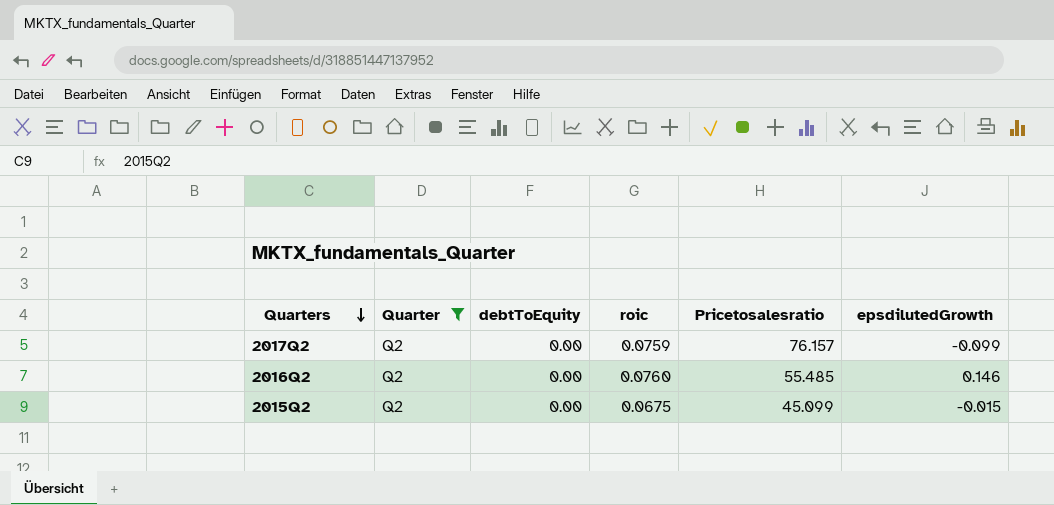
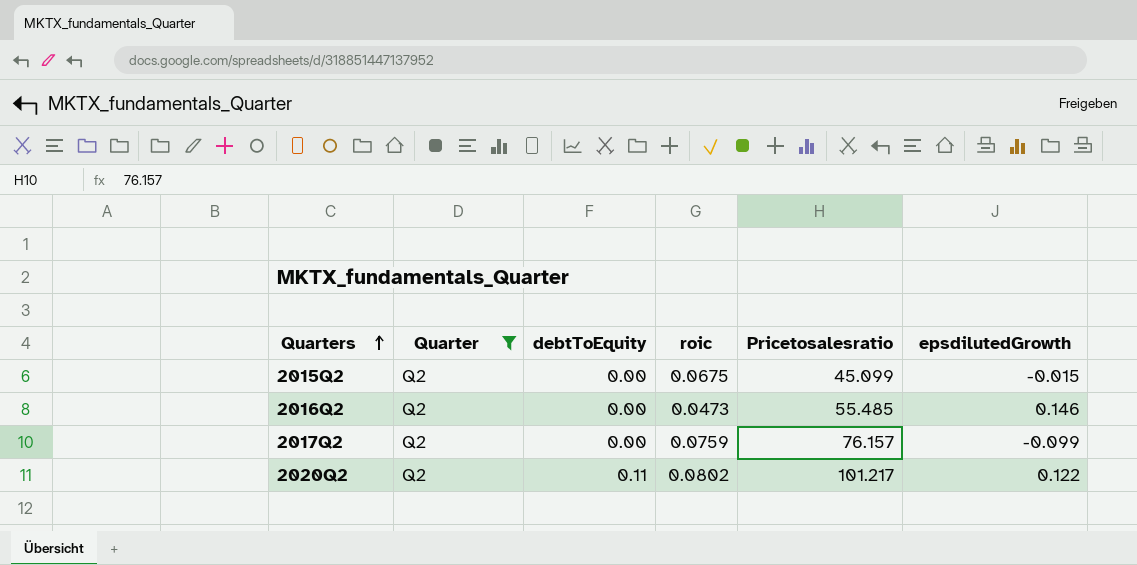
row order: Quarters descending -> Quarters ascending
2016Q2 | roic: 0.0760 -> 0.0473
row 2020Q2: none -> Q2 | 0.11 | 0.0802 | 101.217 | 0.122

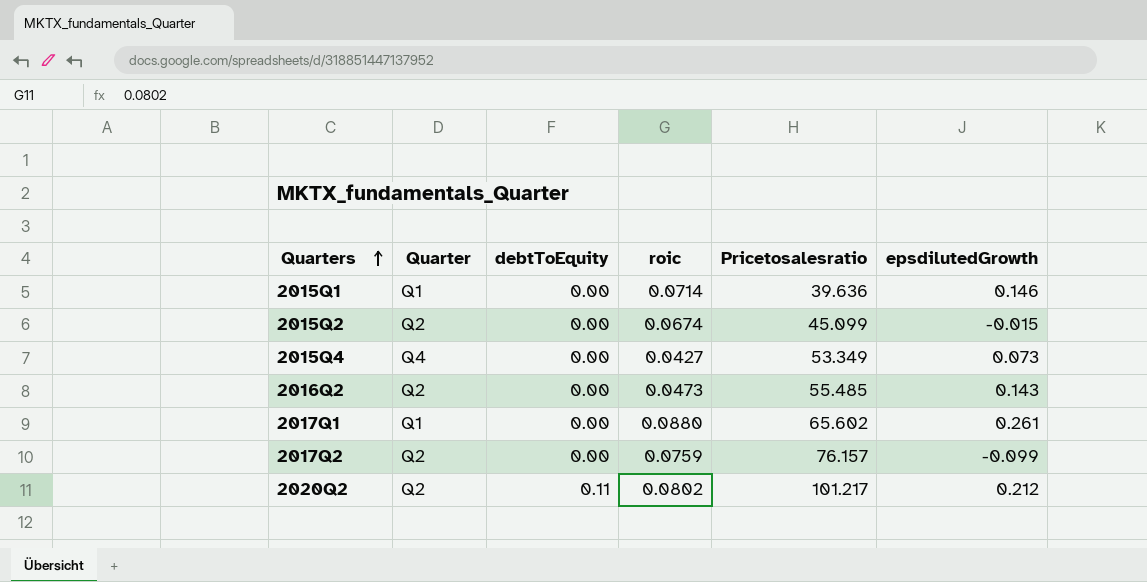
filter: Quarter = Q2 -> none
2015Q2 | roic: 0.0675 -> 0.0674
2016Q2 | epsdilutedGrowth: 0.146 -> 0.143
2020Q2 | epsdilutedGrowth: 0.122 -> 0.212

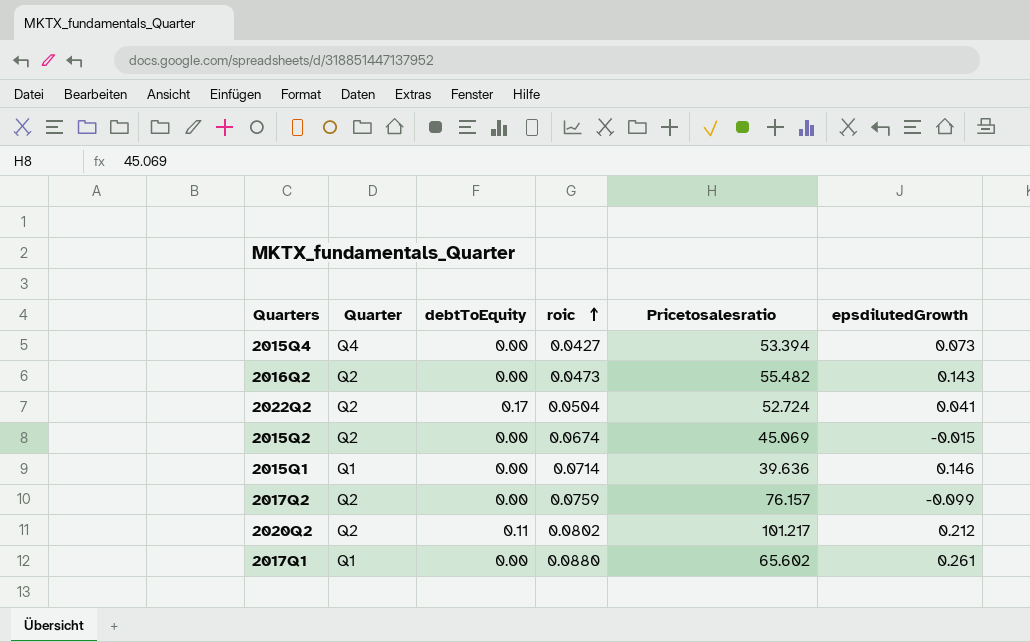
row order: Quarters ascending -> roic ascending
2015Q4 | Pricetosalesratio: 53.349 -> 53.394
2016Q2 | Pricetosalesratio: 55.485 -> 55.482
row 2022Q2: none -> Q2 | 0.17 | 0.0504 | 52.724 | 0.041
2015Q2 | Pricetosalesratio: 45.099 -> 45.069

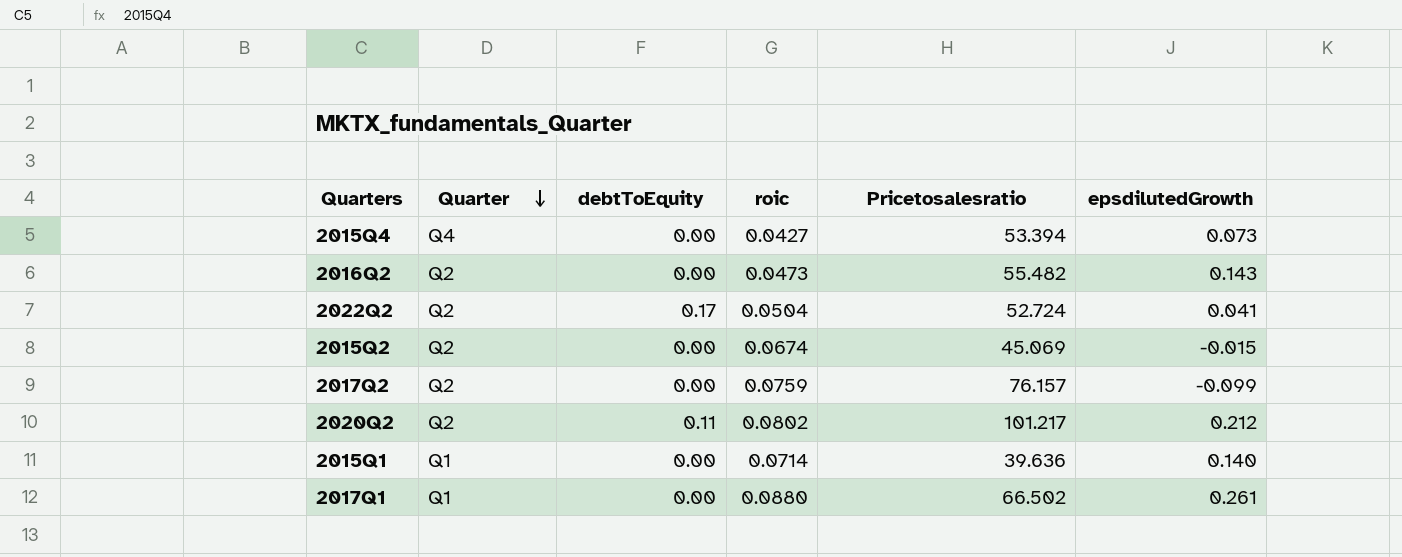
row order: roic ascending -> Quarter descending
2015Q1 | epsdilutedGrowth: 0.146 -> 0.140
2017Q1 | Pricetosalesratio: 65.602 -> 66.502

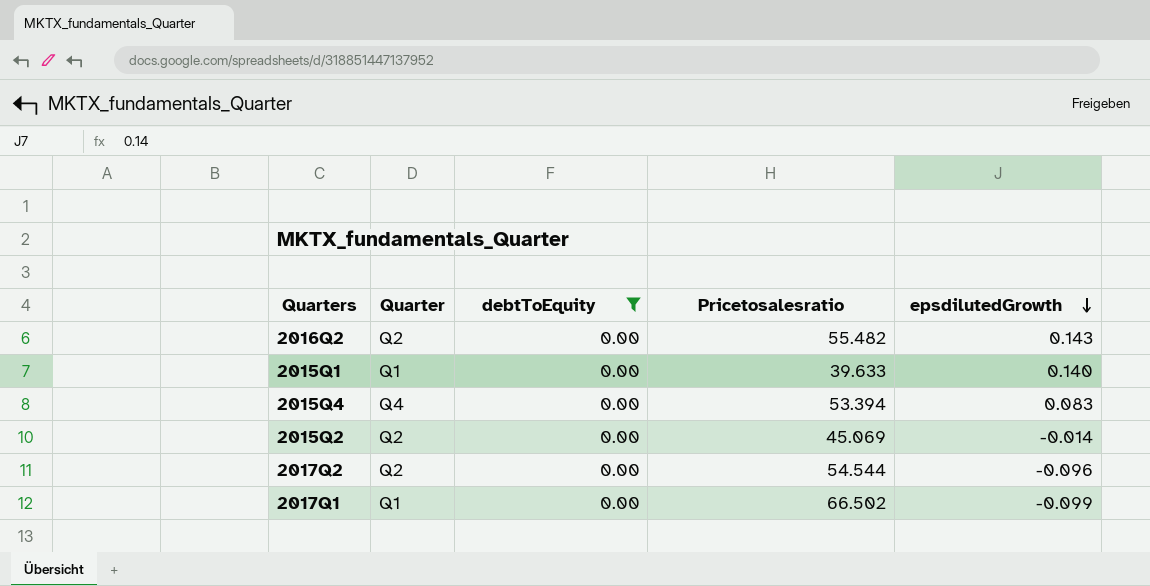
filter: none -> debtToEquity = 0.00
row order: Quarter descending -> epsdilutedGrowth descending
column roic | position: 4 -> none
2015Q1 | Pricetosalesratio: 39.636 -> 39.633
2015Q4 | epsdilutedGrowth: 0.073 -> 0.083
2015Q2 | epsdilutedGrowth: -0.015 -> -0.014
2017Q2 | Pricetosalesratio: 76.157 -> 54.544
2017Q2 | epsdilutedGrowth: -0.099 -> -0.096
2017Q1 | epsdilutedGrowth: 0.261 -> -0.099

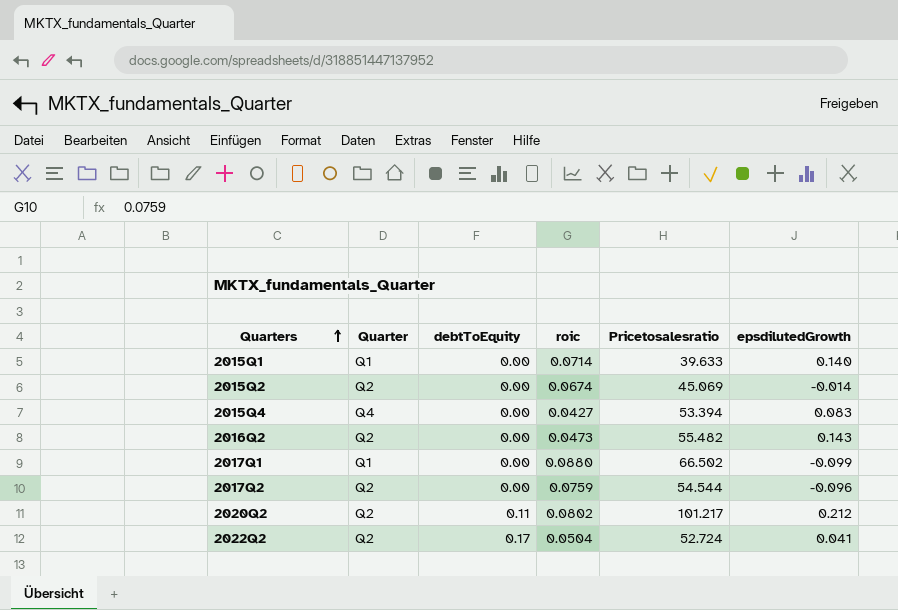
filter: debtToEquity = 0.00 -> none
row order: epsdilutedGrowth descending -> Quarters ascending
column roic | position: none -> 4

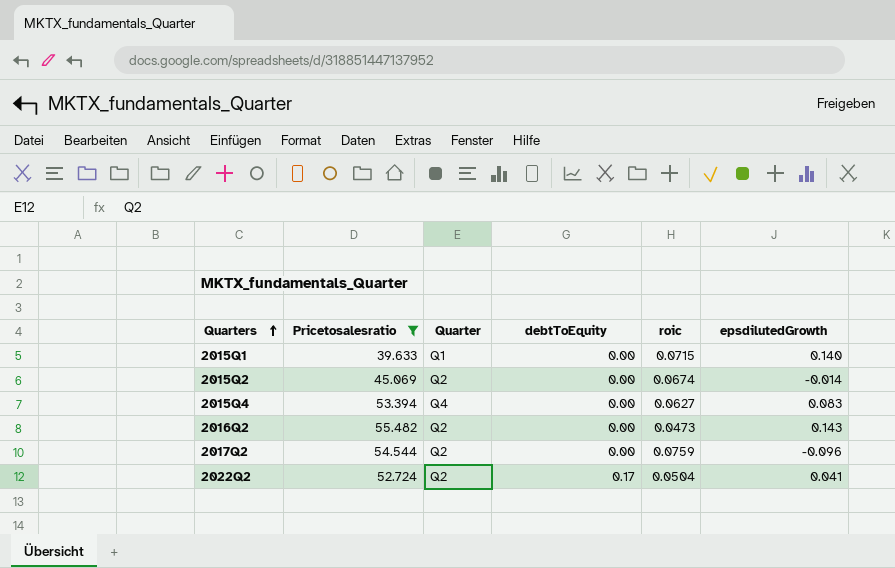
filter: none -> Pricetosalesratio <= 55.482
column Pricetosalesratio | position: 5 -> 2
2015Q1 | roic: 0.0714 -> 0.0715
2015Q4 | roic: 0.0427 -> 0.0627

